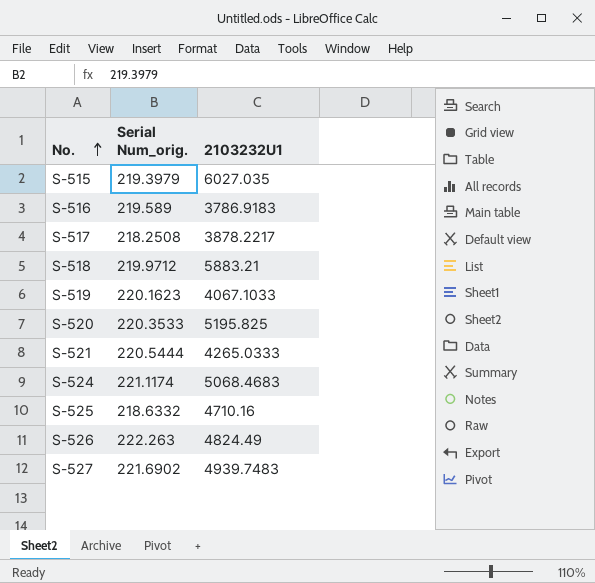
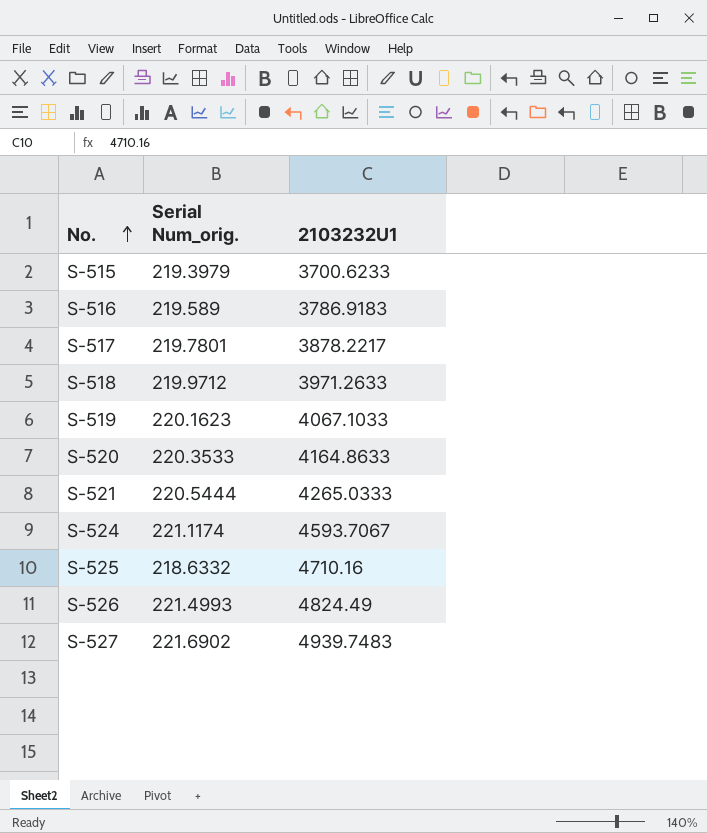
S-515 | 2103232U1: 6027.035 -> 3700.6233
S-517 | Serial Num_orig.: 218.2508 -> 219.7801
S-518 | 2103232U1: 5883.21 -> 3971.2633
S-520 | 2103232U1: 5195.825 -> 4164.8633
S-524 | 2103232U1: 5068.4683 -> 4593.7067
S-526 | Serial Num_orig.: 222.263 -> 221.4993

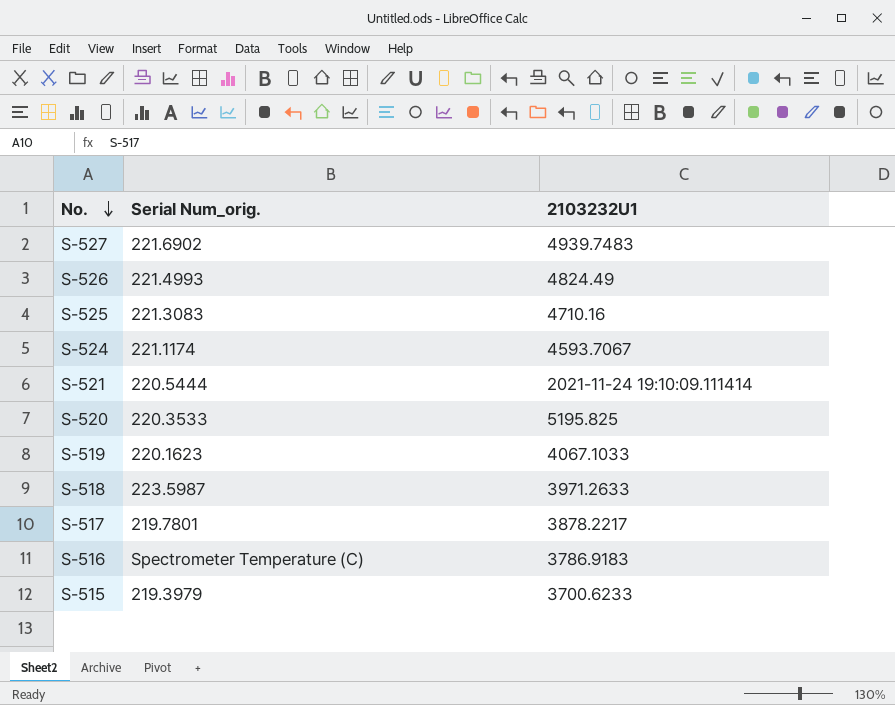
row order: No. ascending -> No. descending
S-525 | Serial Num_orig.: 218.6332 -> 221.3083
S-521 | 2103232U1: 4265.0333 -> 2021-11-24 19:10:09.111414
S-520 | 2103232U1: 4164.8633 -> 5195.825
S-518 | Serial Num_orig.: 219.9712 -> 223.5987
S-516 | Serial Num_orig.: 219.589 -> Spectrometer Temperature (C)

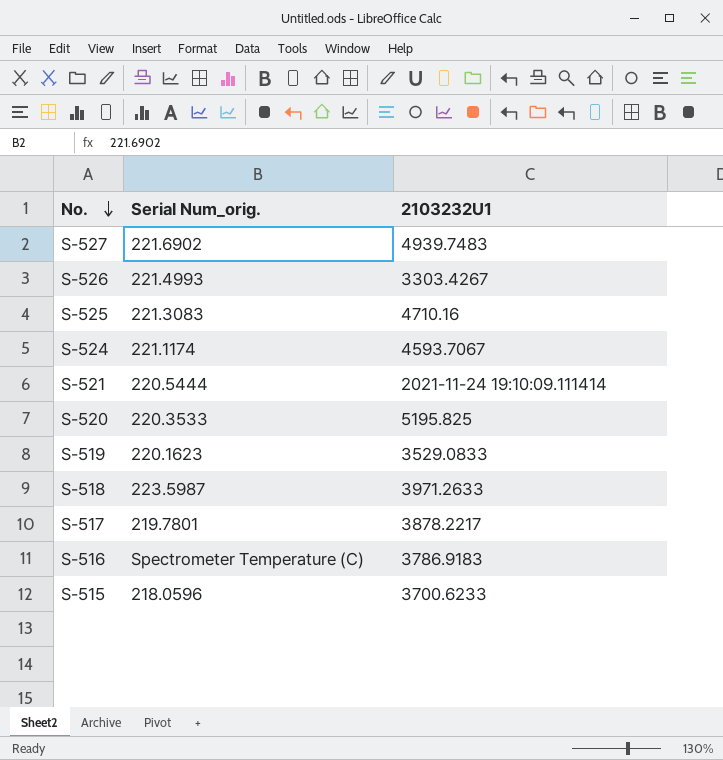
S-526 | 2103232U1: 4824.49 -> 3303.4267
S-519 | 2103232U1: 4067.1033 -> 3529.0833
S-515 | Serial Num_orig.: 219.3979 -> 218.0596

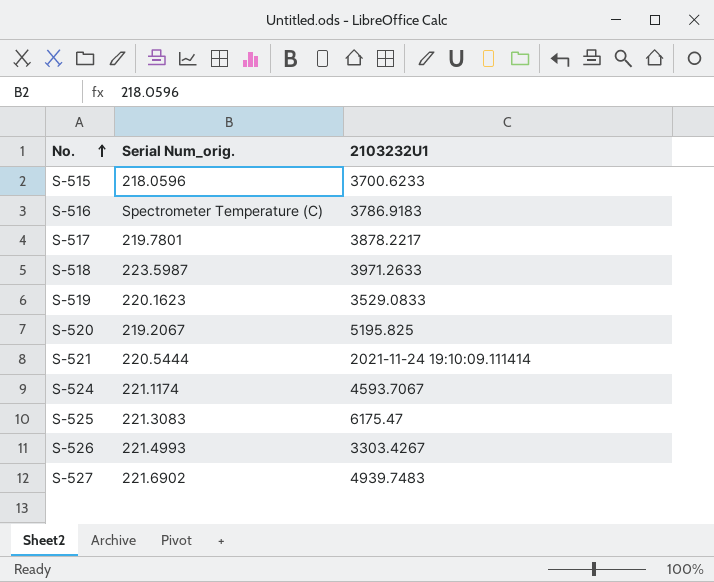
row order: No. descending -> No. ascending
S-520 | Serial Num_orig.: 220.3533 -> 219.2067
S-525 | 2103232U1: 4710.16 -> 6175.47

